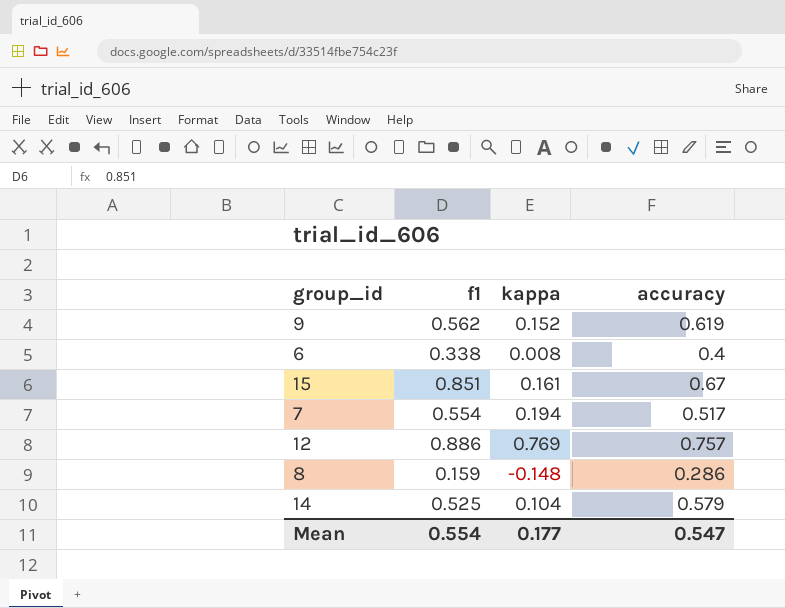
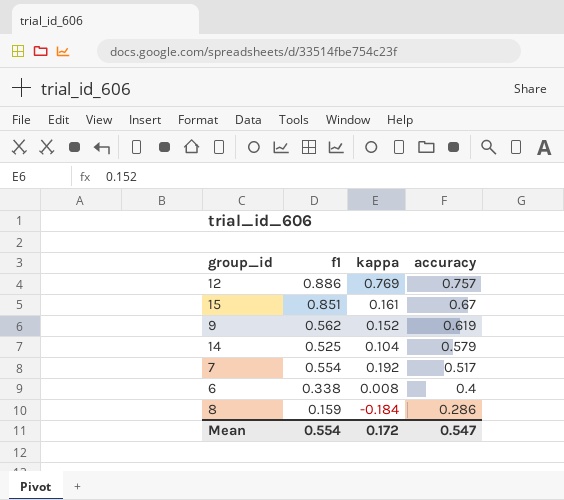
row order: none -> accuracy descending
7 | kappa: 0.194 -> 0.192
8 | kappa: -0.148 -> -0.184
Mean | kappa: 0.177 -> 0.172

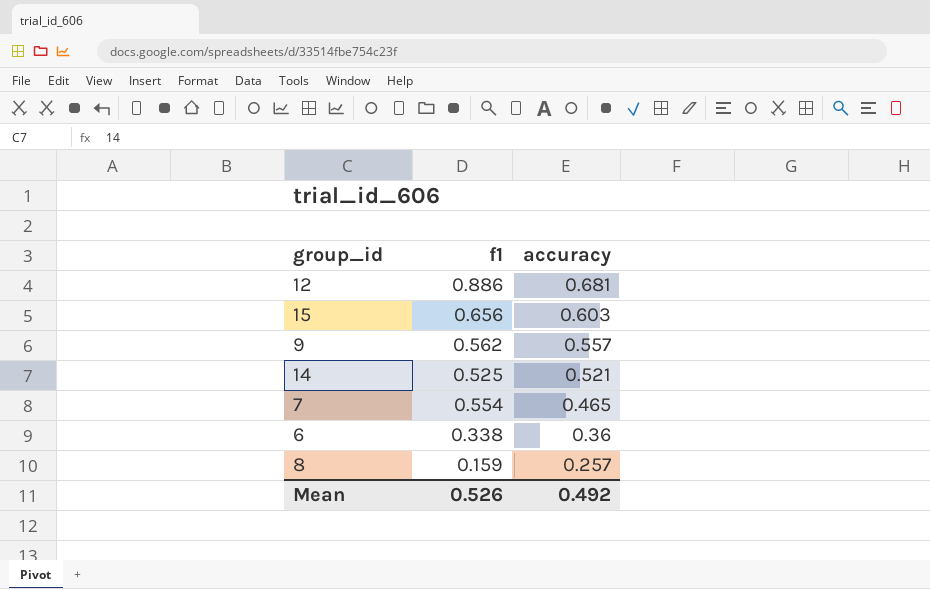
column kappa | position: 3 -> none
12 | accuracy: 0.757 -> 0.681
15 | f1: 0.851 -> 0.656
15 | accuracy: 0.67 -> 0.603
9 | accuracy: 0.619 -> 0.557
14 | accuracy: 0.579 -> 0.521
7 | accuracy: 0.517 -> 0.465
6 | accuracy: 0.4 -> 0.36
8 | accuracy: 0.286 -> 0.257
Mean | f1: 0.554 -> 0.526
Mean | accuracy: 0.547 -> 0.492

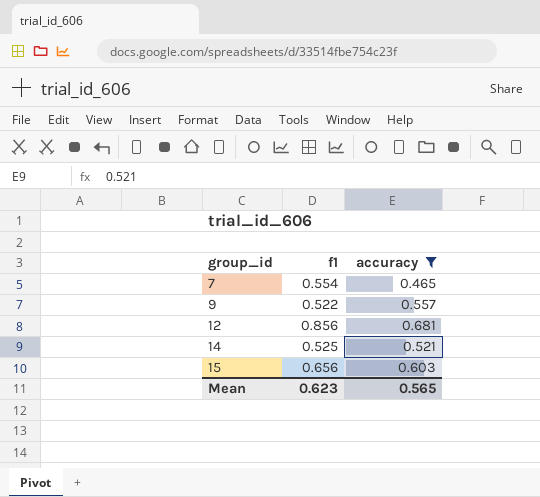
filter: none -> accuracy >= 0.465
row order: accuracy descending -> group_id ascending
9 | f1: 0.562 -> 0.522
12 | f1: 0.886 -> 0.856
Mean | f1: 0.526 -> 0.623
Mean | accuracy: 0.492 -> 0.565

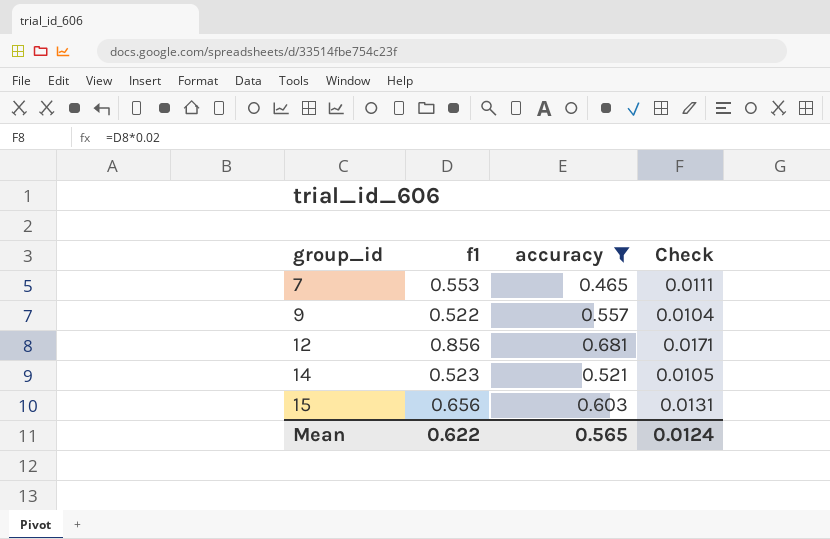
column Check | formula: none -> [f1] * 0.02
7 | f1: 0.554 -> 0.553
14 | f1: 0.525 -> 0.523
Mean | f1: 0.623 -> 0.622

